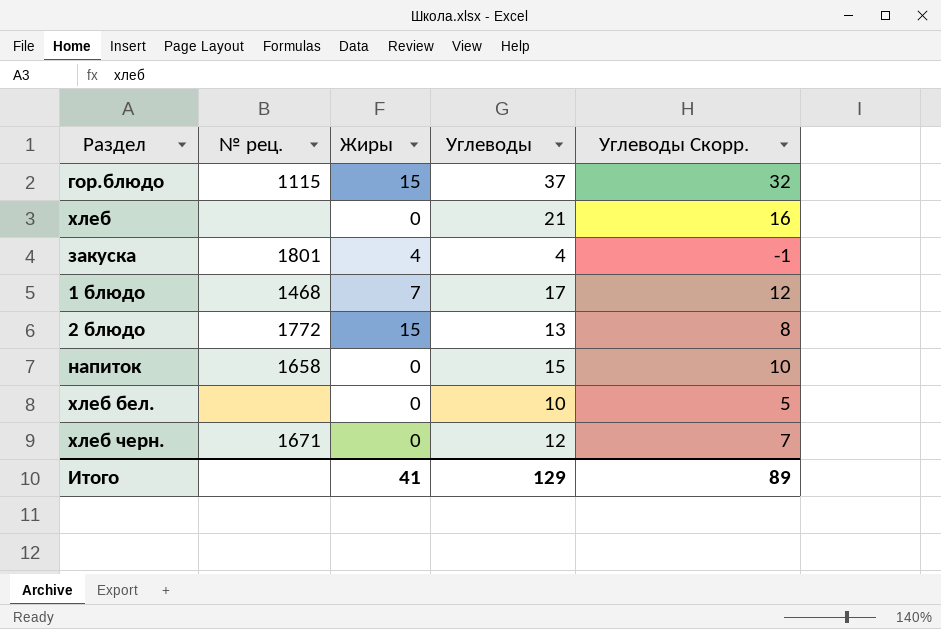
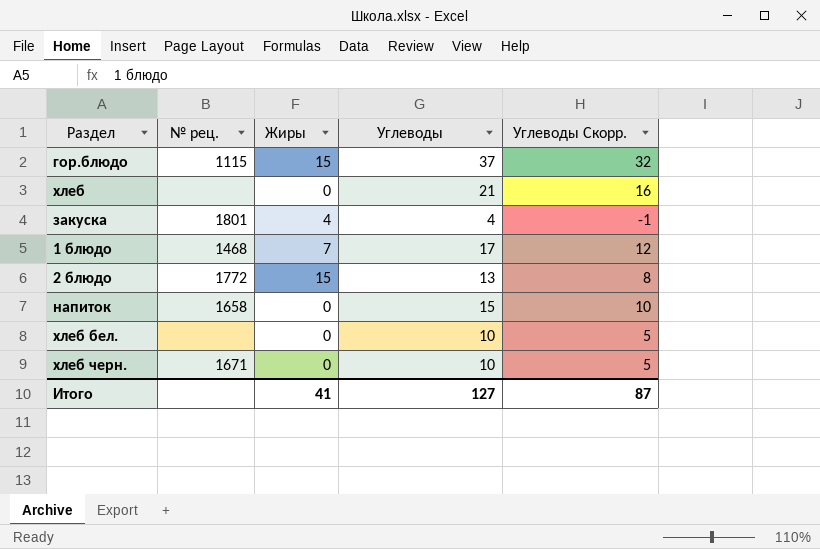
хлеб черн. | Углеводы: 12 -> 10
хлеб черн. | Углеводы Скорр.: 7 -> 5
Итого | Углеводы: 129 -> 127
Итого | Углеводы Скорр.: 89 -> 87

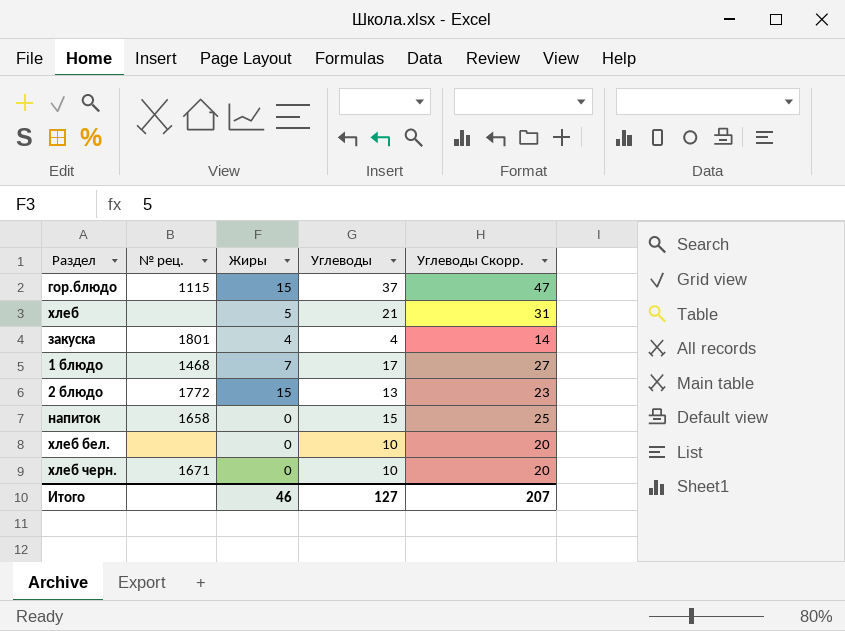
column Углеводы Скорр. | formula: [Углеводы] - 5 -> [Углеводы] + 10
хлеб | Жиры: 0 -> 5
Итого | Жиры: 41 -> 46
Итого | Углеводы Скорр.: 87 -> 207

